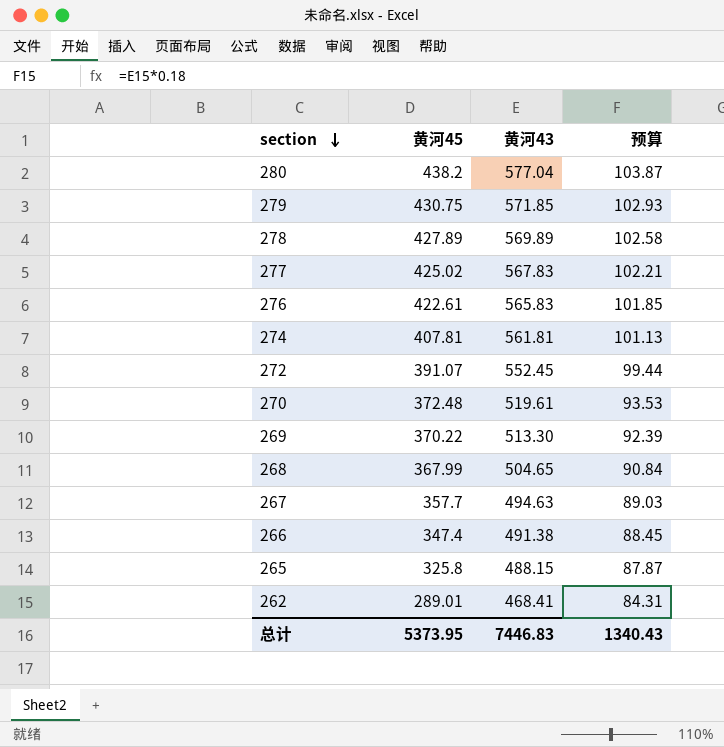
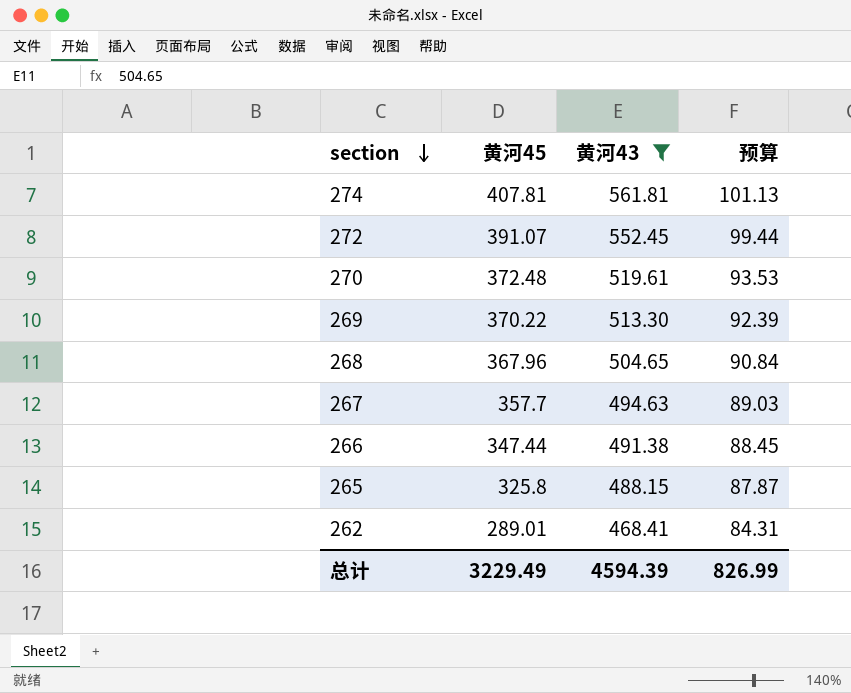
filter: none -> 黄河43 <= 561.81
268 | 黄河45: 367.99 -> 367.96
266 | 黄河45: 347.4 -> 347.44
总计 | 黄河45: 5373.95 -> 3229.49
总计 | 黄河43: 7446.83 -> 4594.39
总计 | 预算: 1340.43 -> 826.99

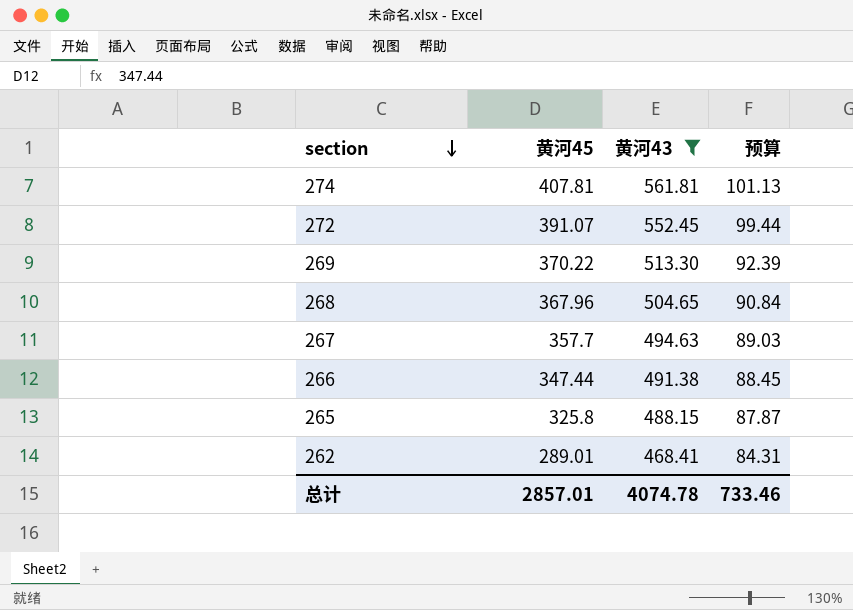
row 270: 372.48 | 519.61 | 93.53 -> none
总计 | 黄河45: 3229.49 -> 2857.01
总计 | 黄河43: 4594.39 -> 4074.78
总计 | 预算: 826.99 -> 733.46

